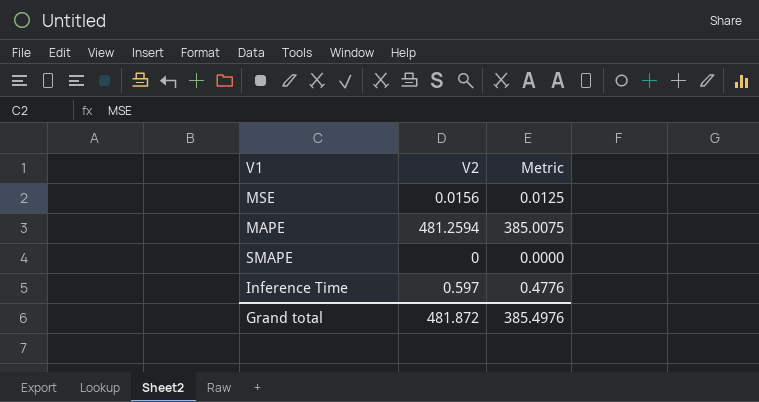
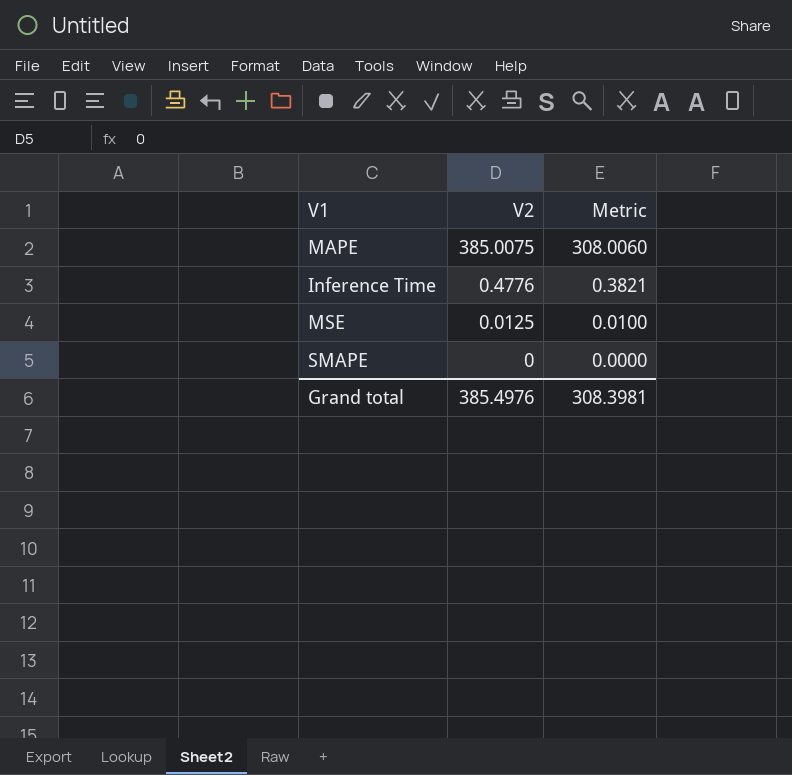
row order: none -> V2 descending
MAPE | V2: 481.2594 -> 385.0075
MAPE | Metric: 385.0075 -> 308.0060
Inference Time | V2: 0.597 -> 0.4776
Inference Time | Metric: 0.4776 -> 0.3821
MSE | V2: 0.0156 -> 0.0125
MSE | Metric: 0.0125 -> 0.0100
Grand total | V2: 481.872 -> 385.4976
Grand total | Metric: 385.4976 -> 308.3981

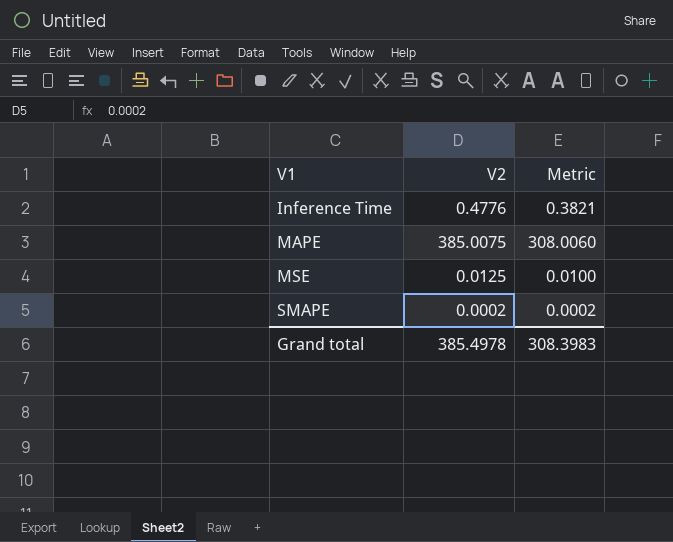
row order: V2 descending -> V1 ascending
SMAPE | V2: 0 -> 0.0002
SMAPE | Metric: 0.0000 -> 0.0002
Grand total | V2: 385.4976 -> 385.4978
Grand total | Metric: 308.3981 -> 308.3983

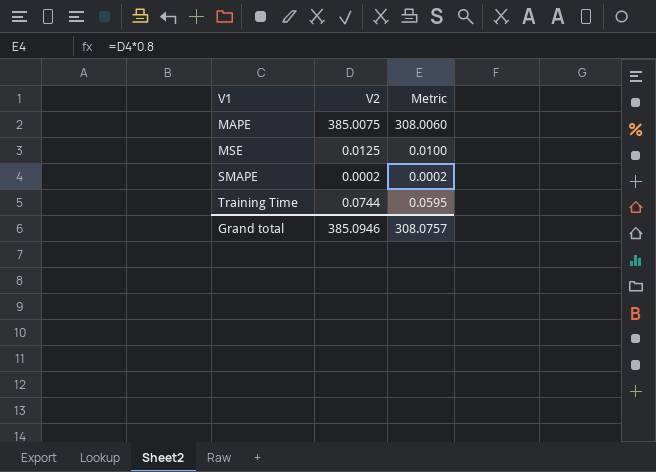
row Inference Time: 0.4776 | 0.3821 -> none
row Training Time: none -> 0.0744 | 0.0595
Grand total | V2: 385.4978 -> 385.0946
Grand total | Metric: 308.3983 -> 308.0757

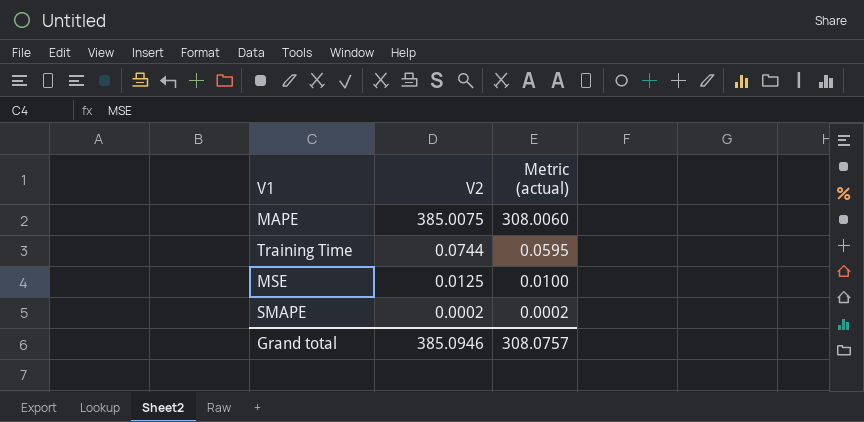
row order: V1 ascending -> V2 descending
column name: Metric -> Metric (actual)

